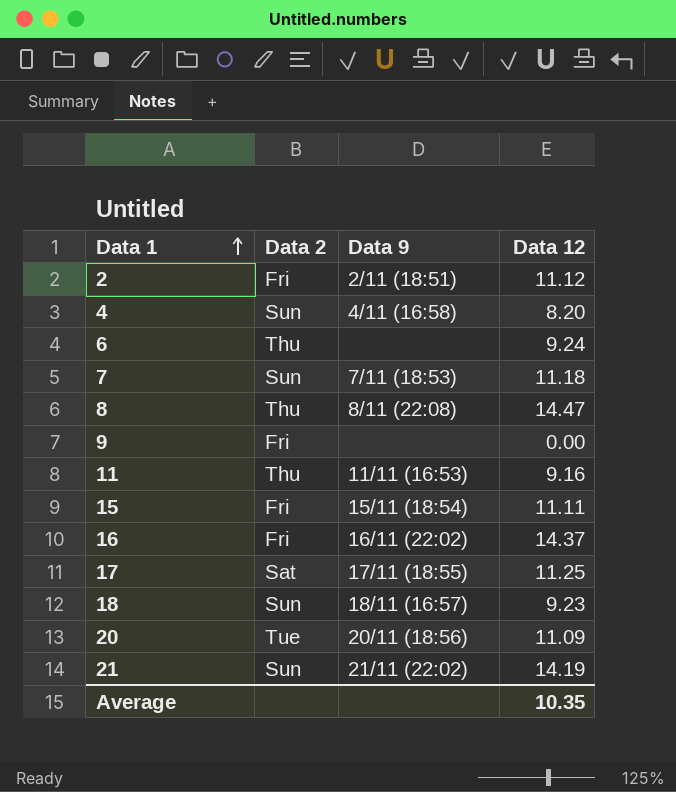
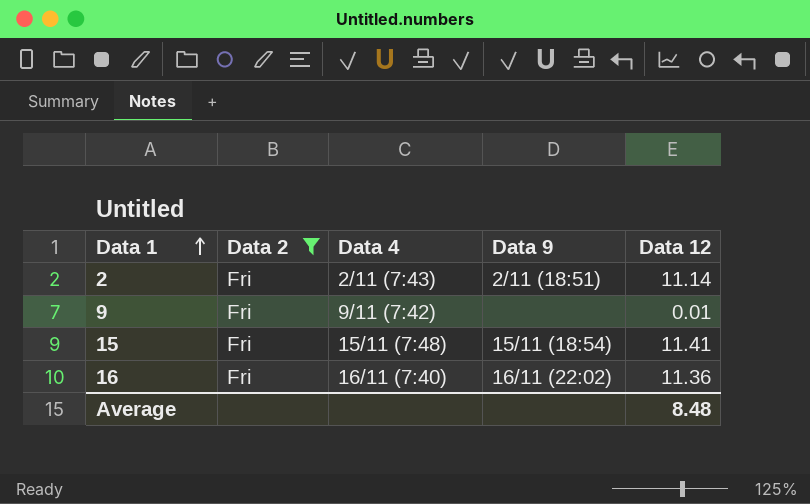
filter: none -> Data 2 = Fri
column Data 4 | position: none -> 3
2 | Data 12: 11.12 -> 11.14
9 | Data 12: 0.00 -> 0.01
15 | Data 12: 11.11 -> 11.41
16 | Data 12: 14.37 -> 11.36
Average | Data 12: 10.35 -> 8.48

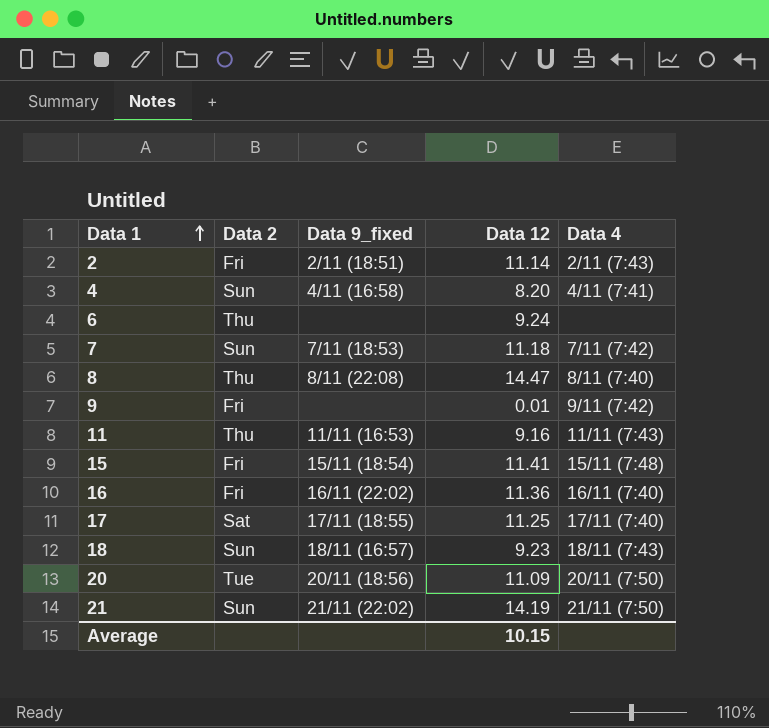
filter: Data 2 = Fri -> none
column name: Data 9 -> Data 9_fixed
column Data 4 | position: 3 -> 5
Average | Data 12: 8.48 -> 10.15

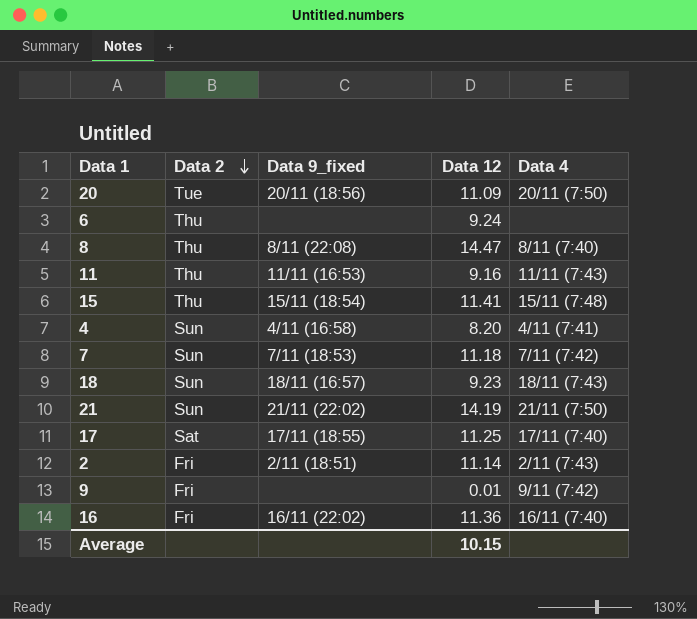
row order: Data 1 ascending -> Data 2 descending
15 | Data 2: Fri -> Thu

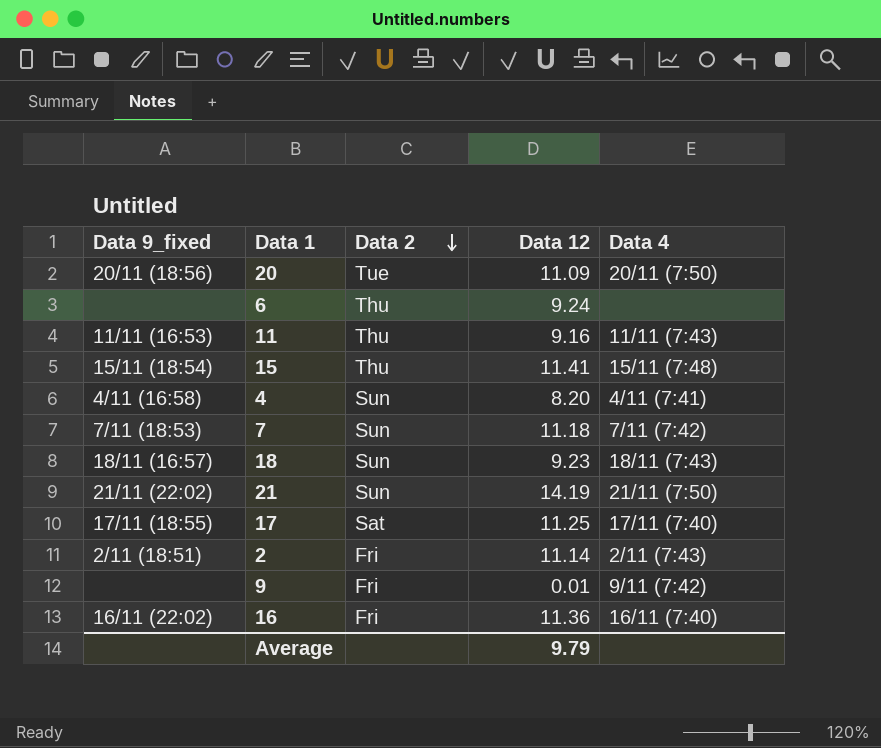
column Data 9_fixed | position: 3 -> 1
row 8: Thu | 8/11 (22:08) | 14.47 | 8/11 (7:40) -> none
Average | Data 12: 10.15 -> 9.79

